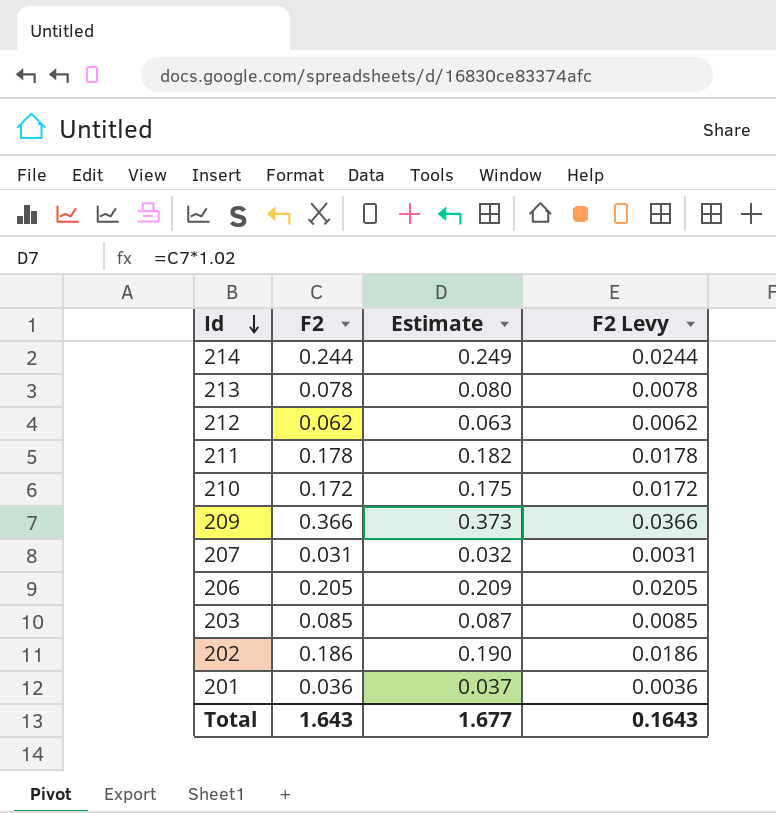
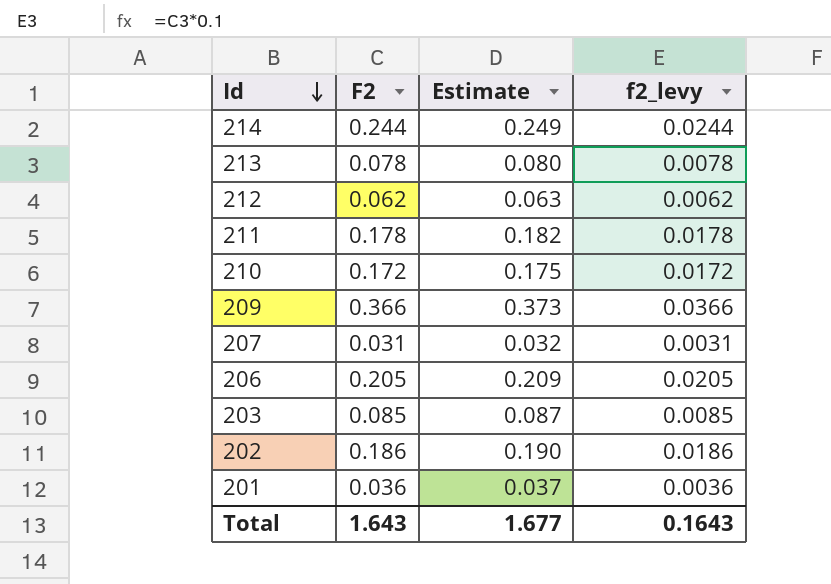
column name: F2 Levy -> f2_levy

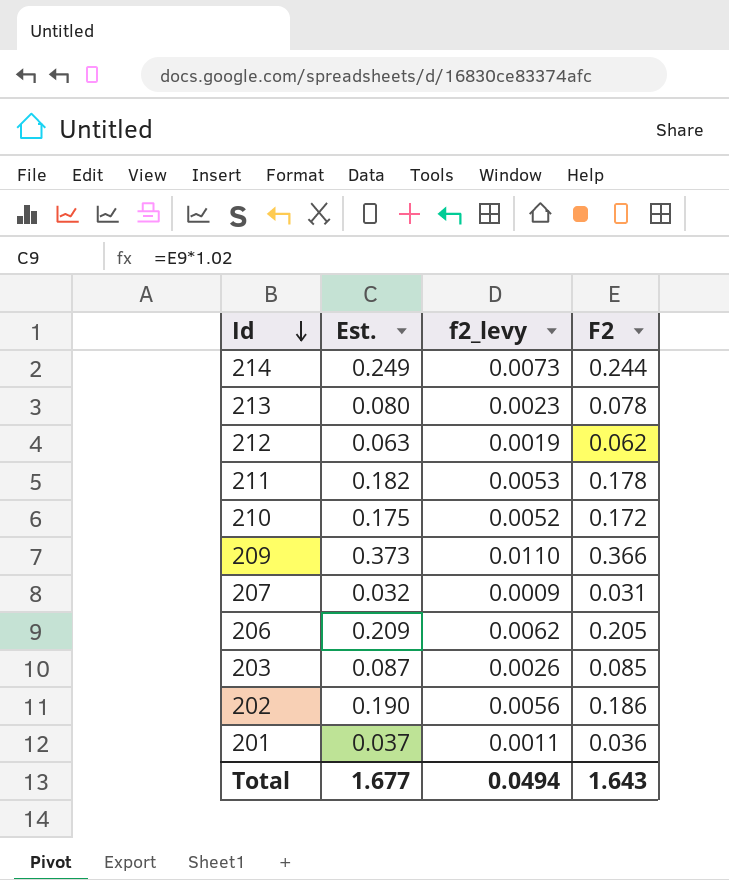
column name: Estimate -> Est.
column f2_levy | formula: [F2] * 0.1 -> [F2] * 0.03
column F2 | position: 2 -> 4
Total | f2_levy: 0.1643 -> 0.0494

